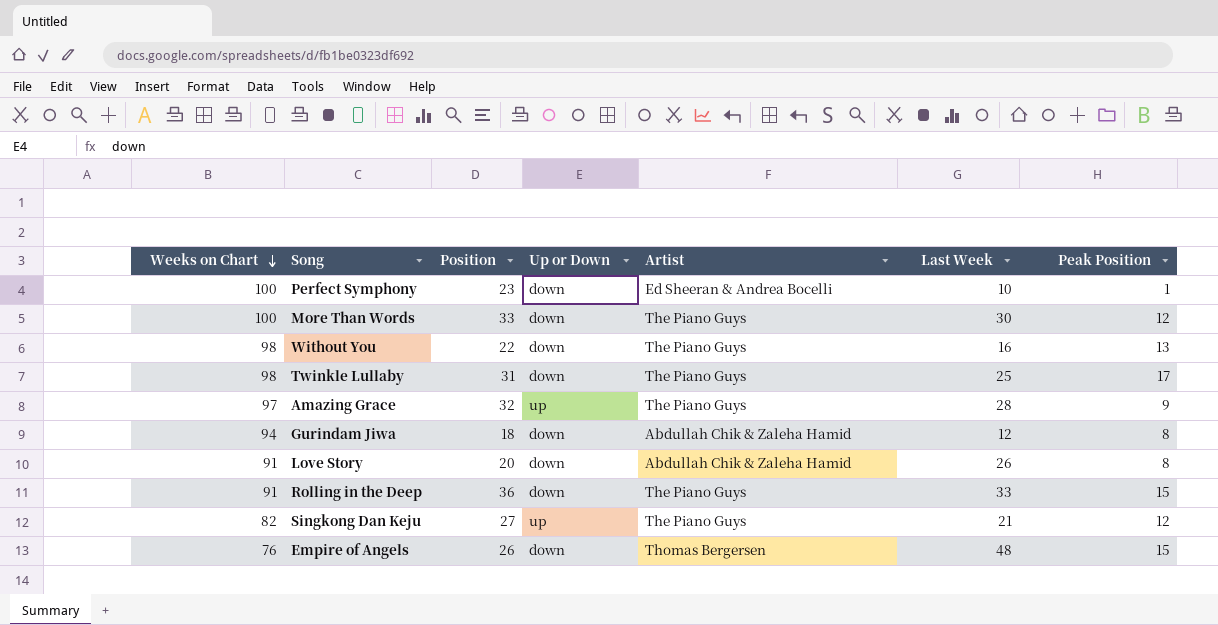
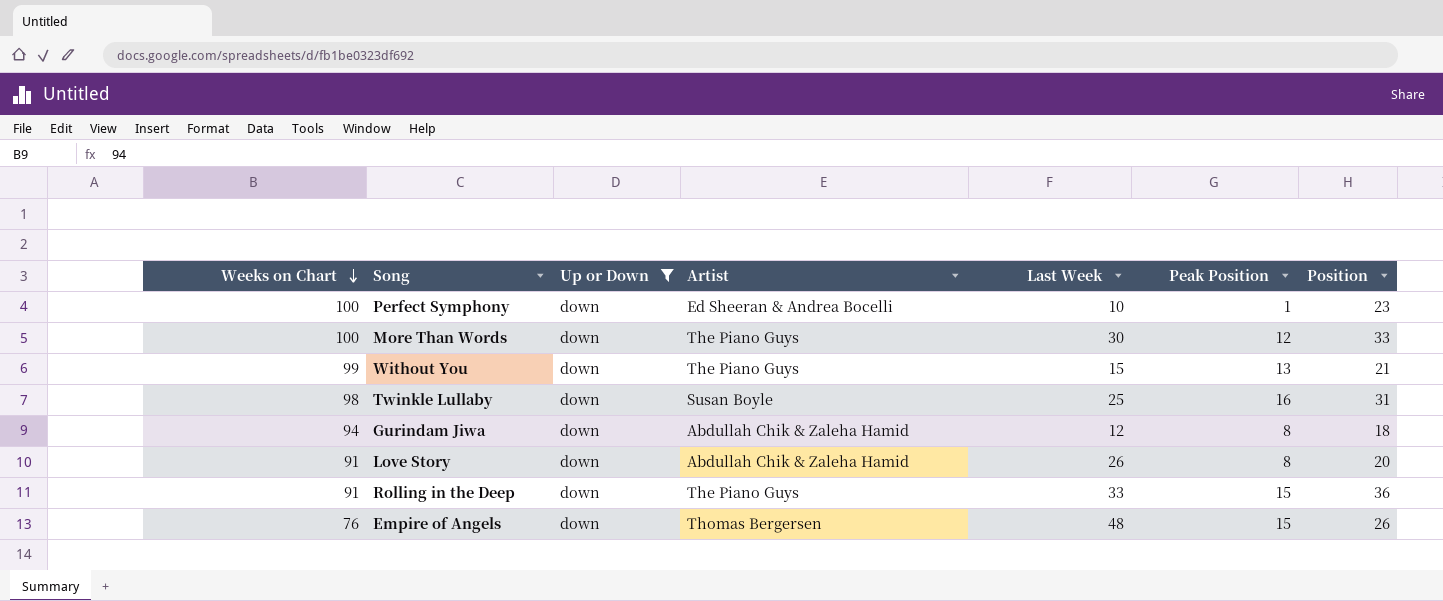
filter: none -> Up or Down = down
column Position | position: 3 -> 7
Without You | Weeks on Chart: 98 -> 99
Without You | Last Week: 16 -> 15
Without You | Position: 22 -> 21
Twinkle Lullaby | Artist: The Piano Guys -> Susan Boyle
Twinkle Lullaby | Peak Position: 17 -> 16

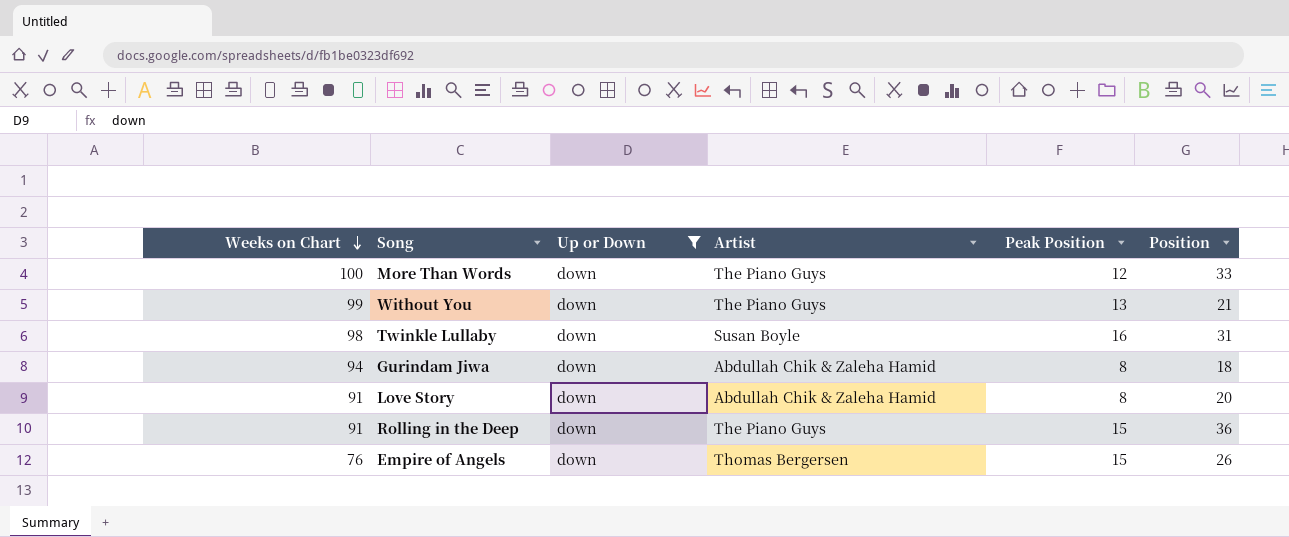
column Last Week | position: 5 -> none
row Perfect Symphony: 100 | down | Ed Sheeran & Andrea Bocelli | 10 | 1 | 23 -> none

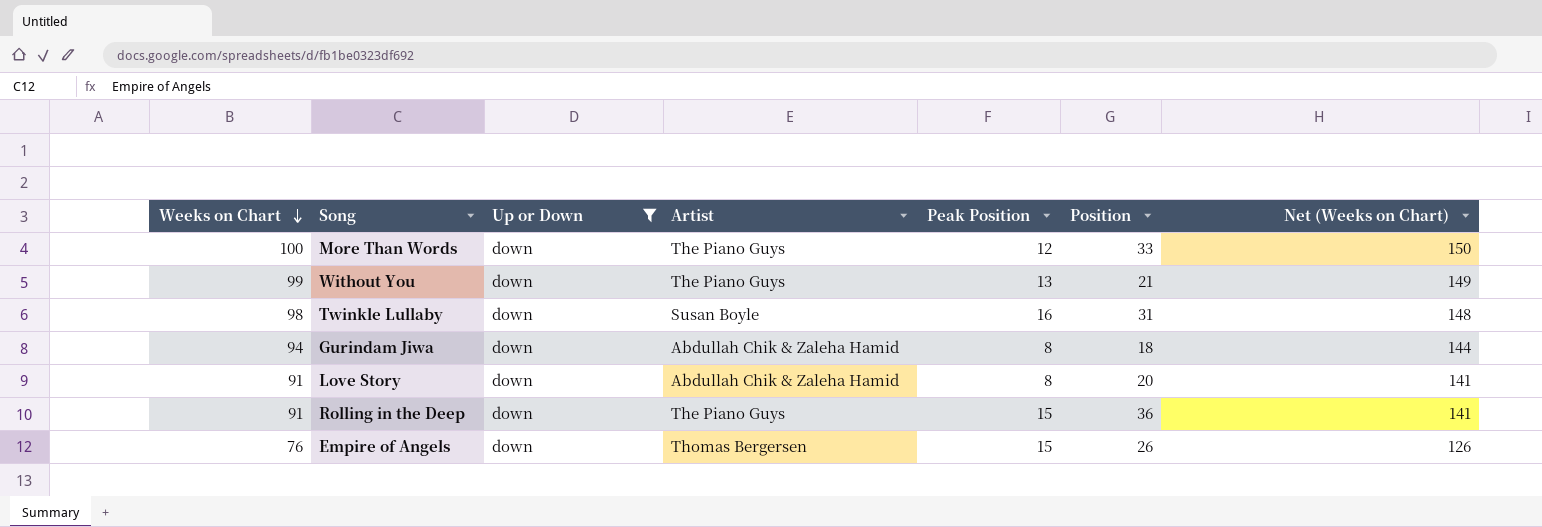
column Net (Weeks on Chart) | formula: none -> [Weeks on Chart] + 50

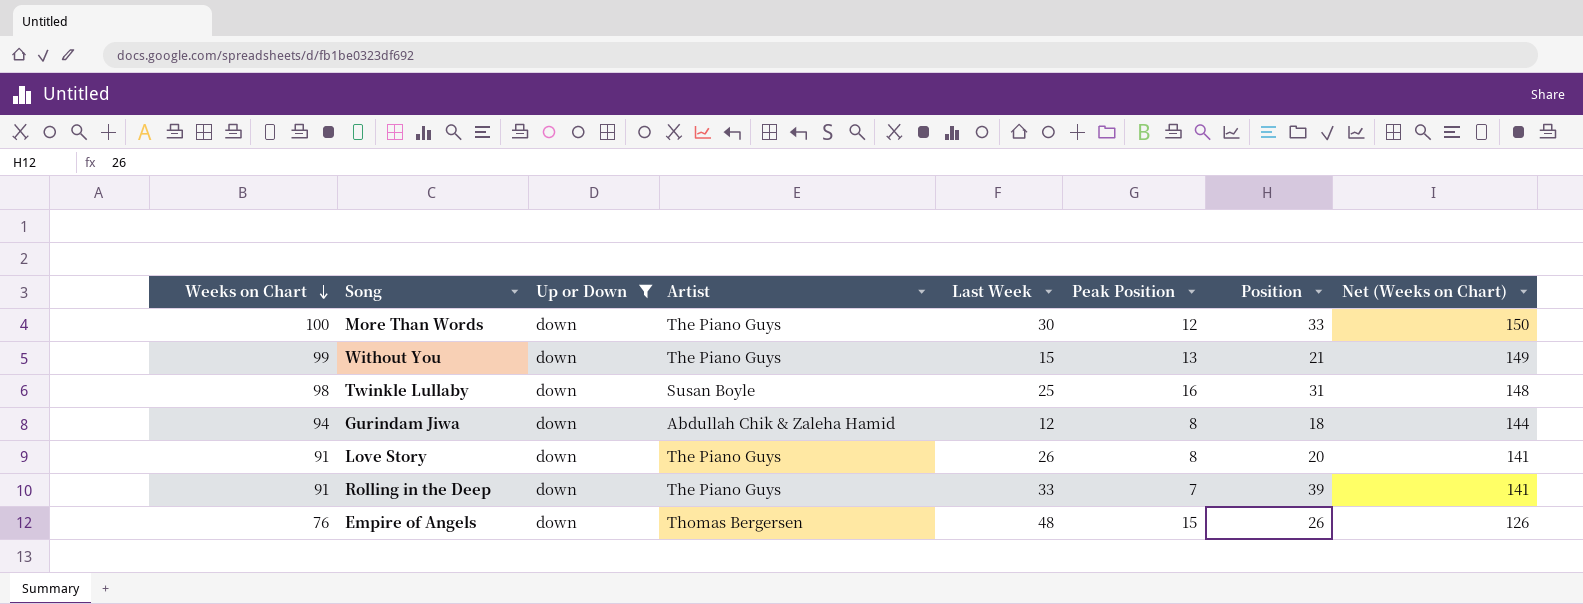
column Last Week | position: none -> 5
Love Story | Artist: Abdullah Chik & Zaleha Hamid -> The Piano Guys
Rolling in the Deep | Peak Position: 15 -> 7
Rolling in the Deep | Position: 36 -> 39

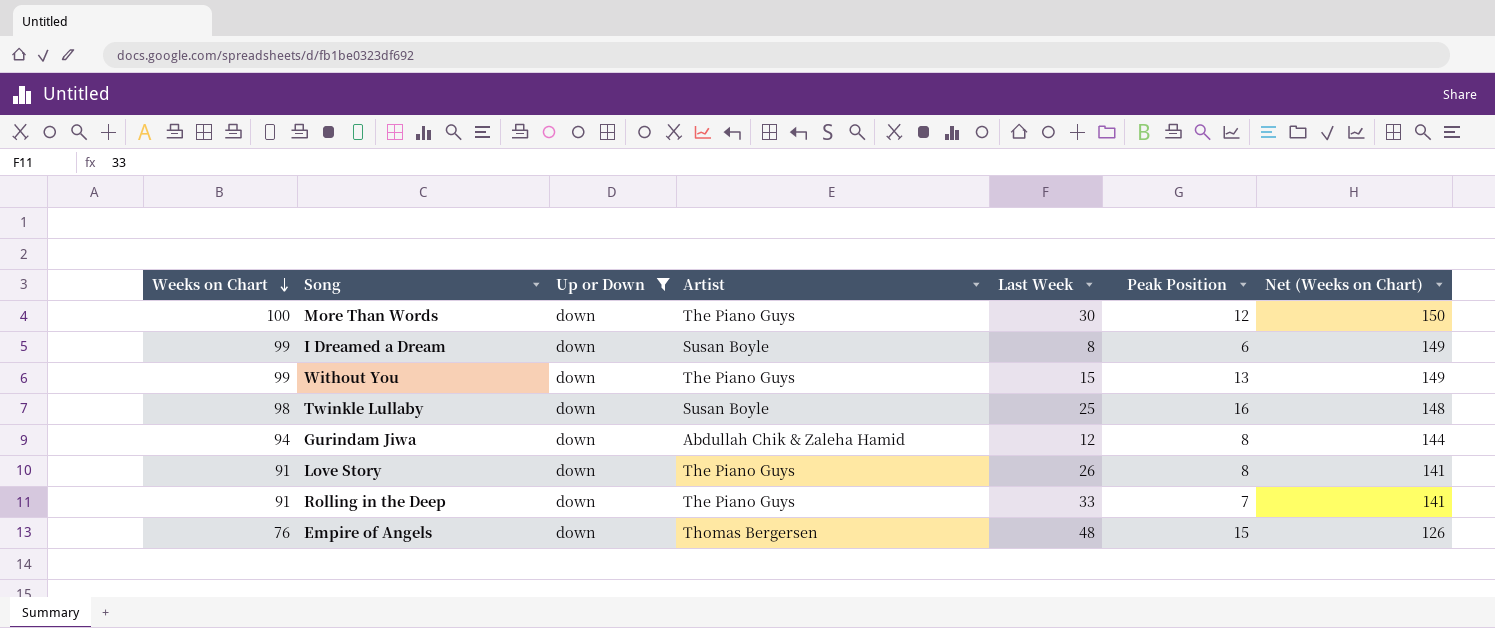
column Position | position: 7 -> none
row I Dreamed a Dream: none -> 99 | down | Susan Boyle | 8 | 6 | 149

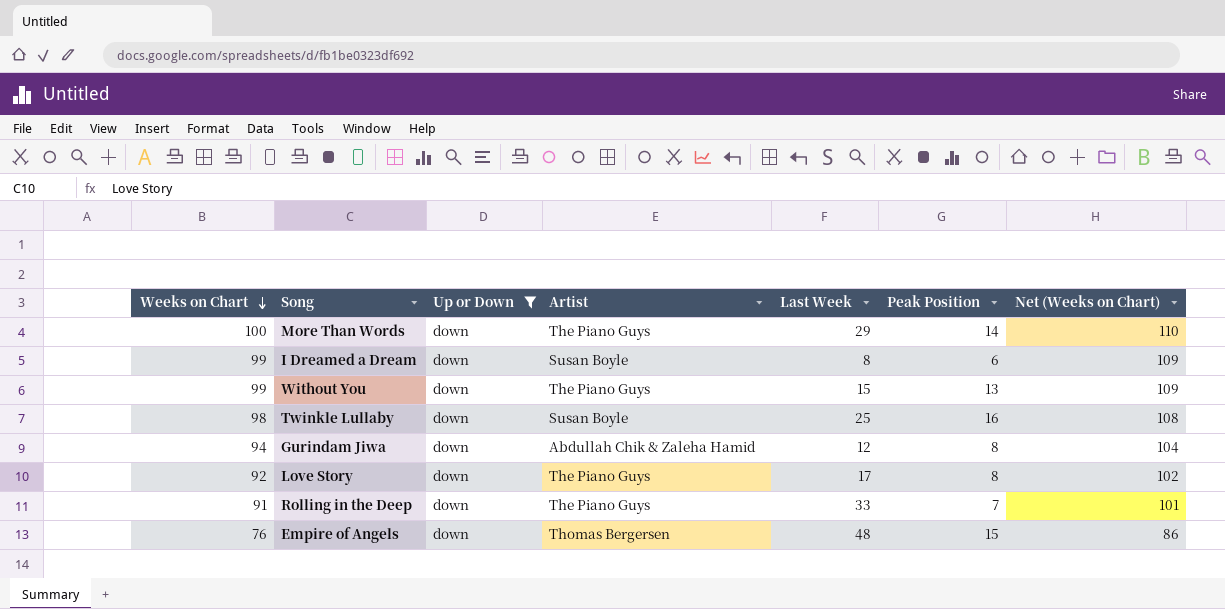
column Net (Weeks on Chart) | formula: [Weeks on Chart] + 50 -> [Weeks on Chart] + 10
More Than Words | Last Week: 30 -> 29
More Than Words | Peak Position: 12 -> 14
Love Story | Weeks on Chart: 91 -> 92
Love Story | Last Week: 26 -> 17

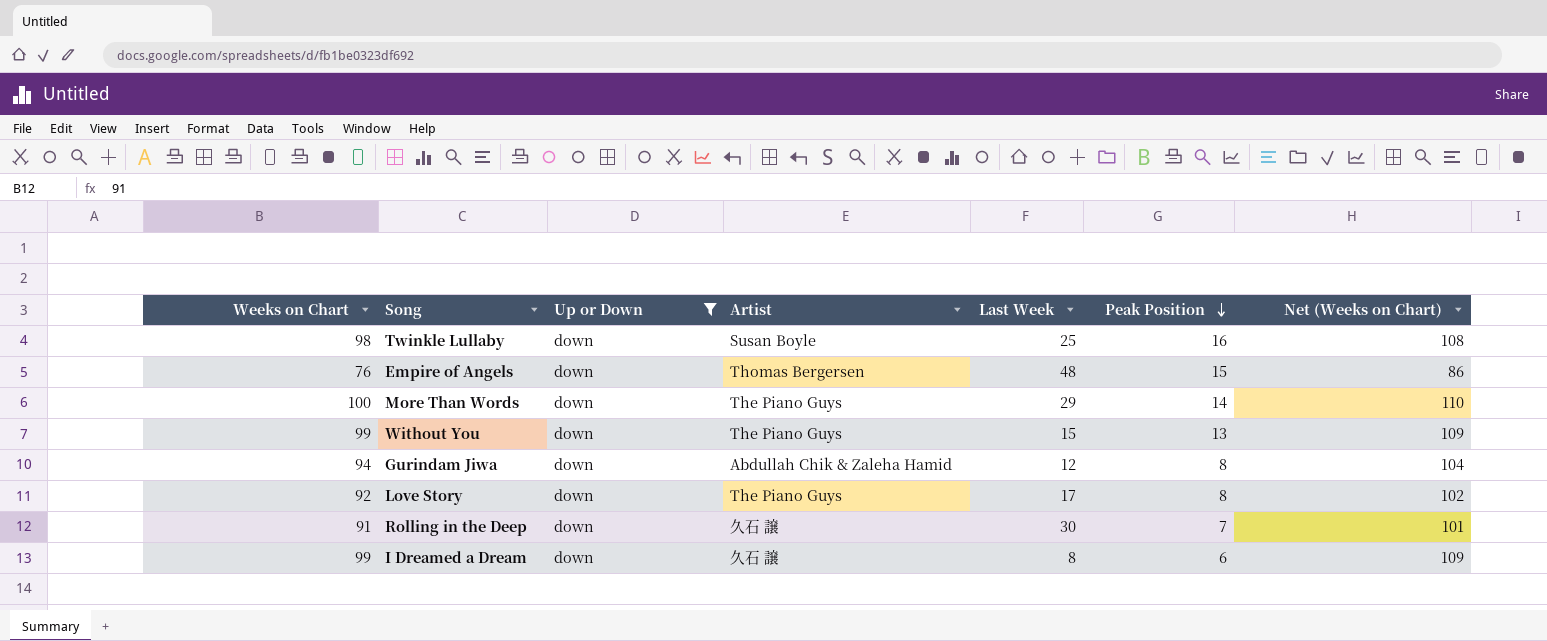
row order: Weeks on Chart descending -> Peak Position descending
Rolling in the Deep | Artist: The Piano Guys -> 久石 譲
Rolling in the Deep | Last Week: 33 -> 30
I Dreamed a Dream | Artist: Susan Boyle -> 久石 譲

